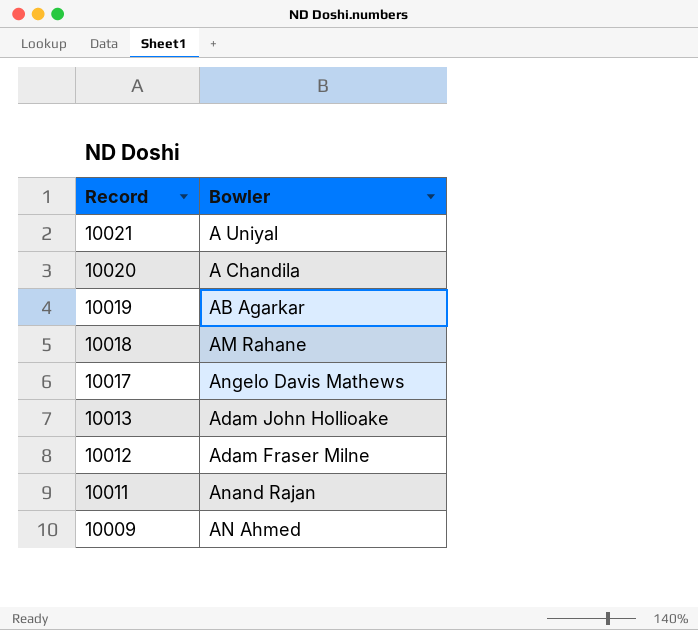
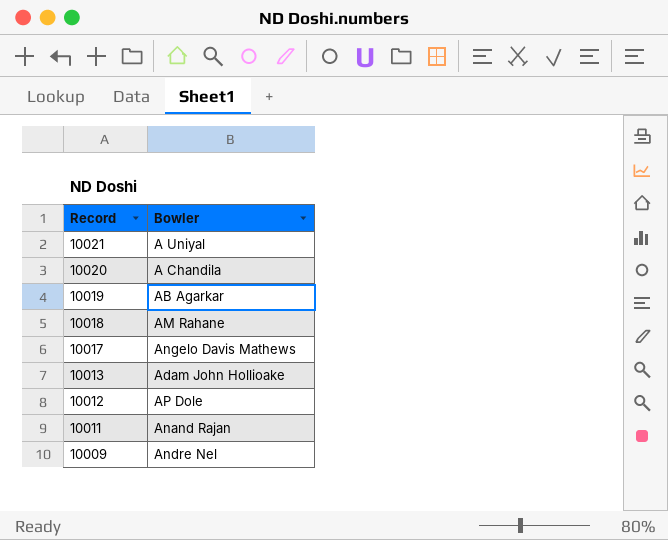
10012 | Bowler: Adam Fraser Milne -> AP Dole
10009 | Bowler: AN Ahmed -> Andre Nel

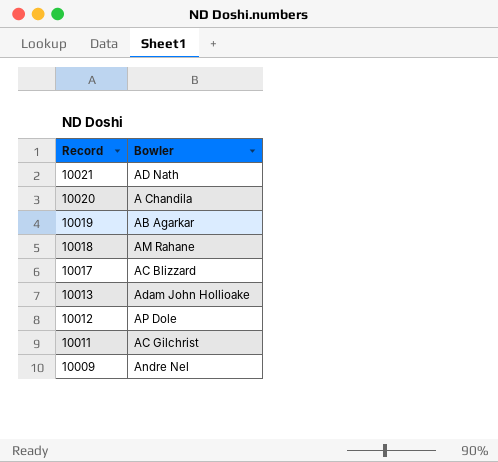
10021 | Bowler: A Uniyal -> AD Nath
10017 | Bowler: Angelo Davis Mathews -> AC Blizzard
10011 | Bowler: Anand Rajan -> AC Gilchrist

